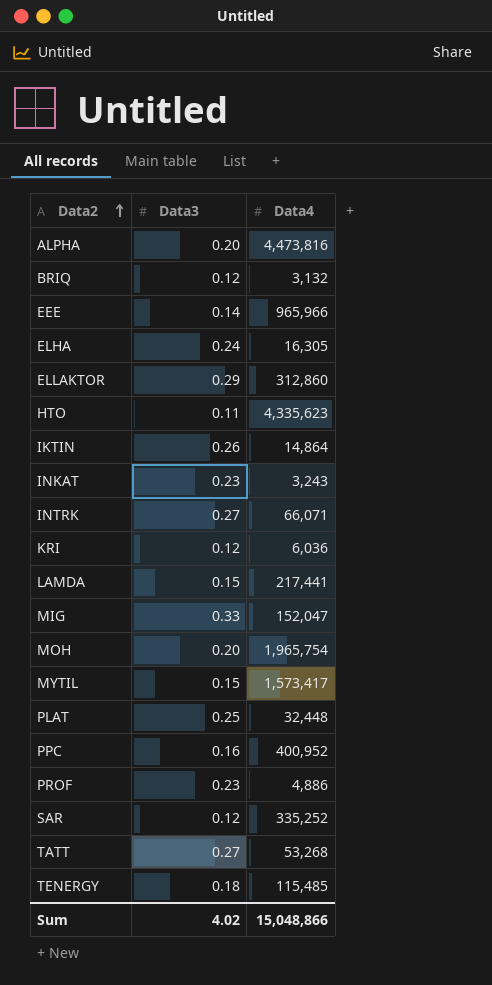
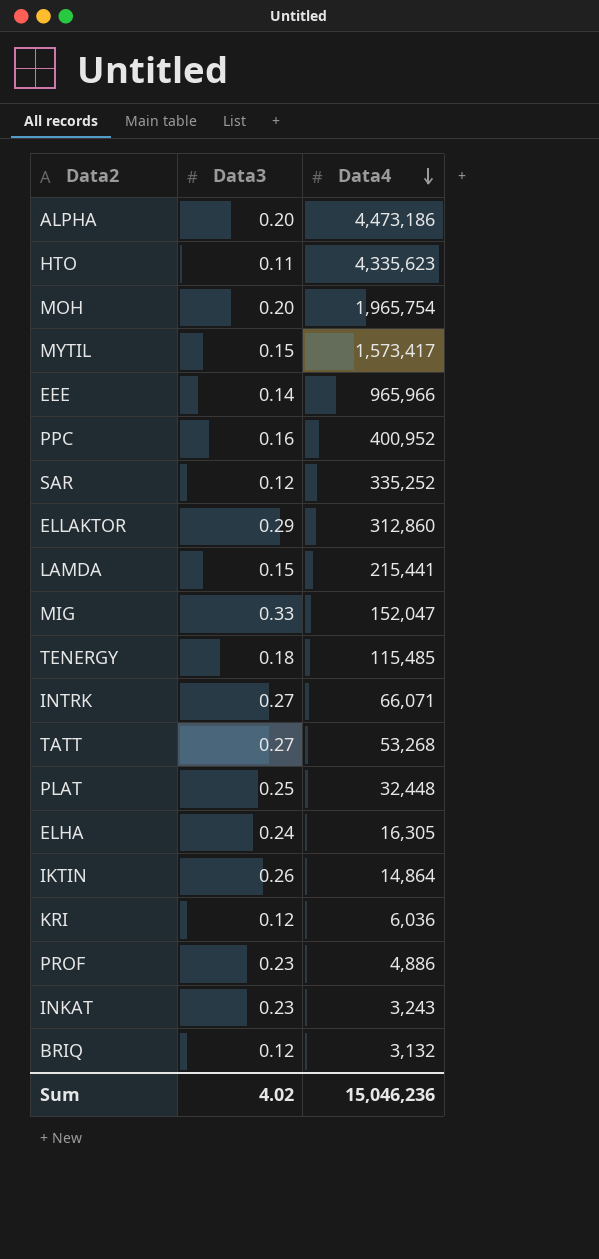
row order: Data2 ascending -> Data4 descending
ALPHA | Data4: 4,473,816 -> 4,473,186
LAMDA | Data4: 217,441 -> 215,441
Sum | Data4: 15,048,866 -> 15,046,236

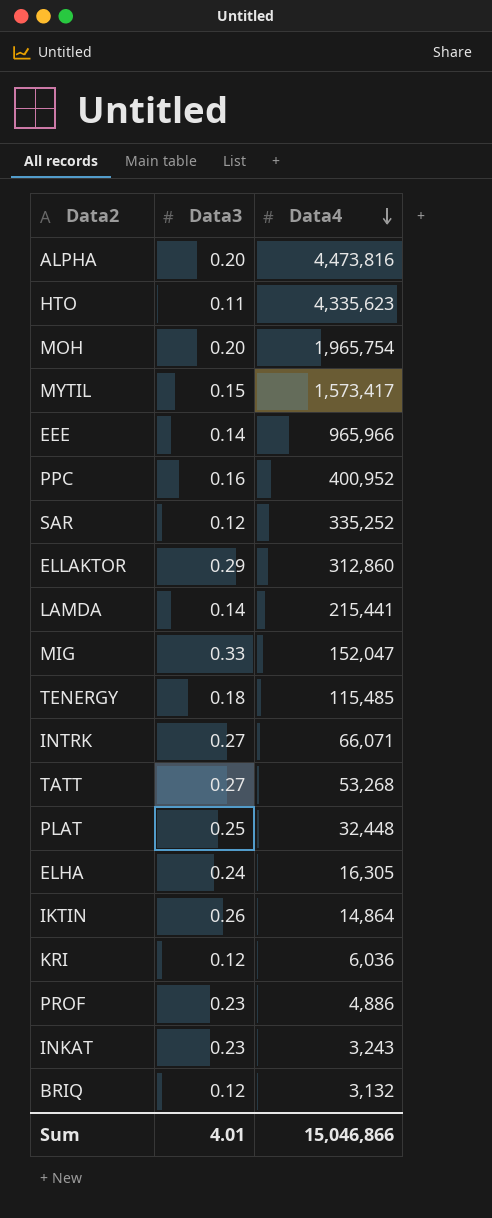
ALPHA | Data4: 4,473,186 -> 4,473,816
LAMDA | Data3: 0.15 -> 0.14
Sum | Data3: 4.02 -> 4.01
Sum | Data4: 15,046,236 -> 15,046,866

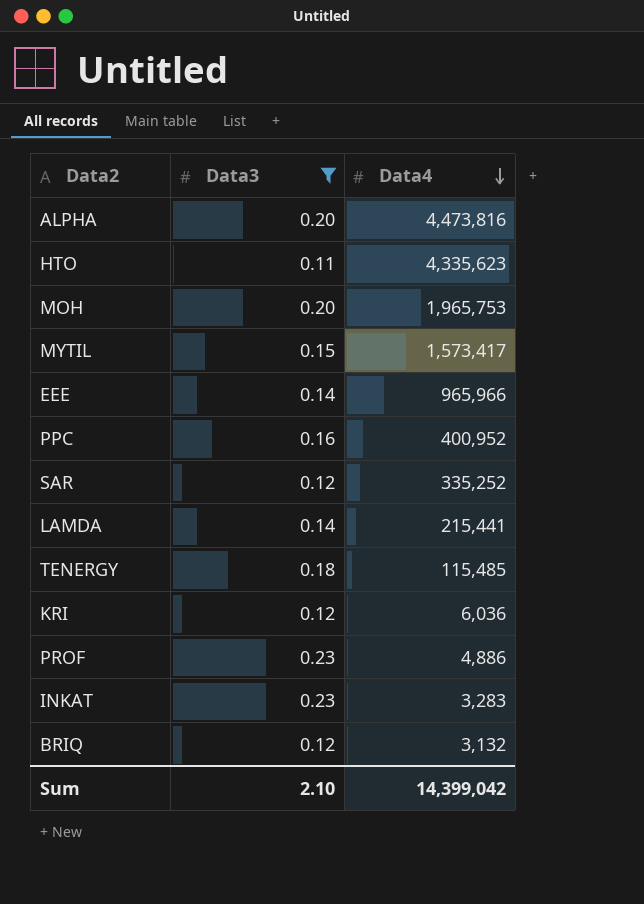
filter: none -> Data3 <= 0.23
MOH | Data4: 1,965,754 -> 1,965,753
INKAT | Data4: 3,243 -> 3,283
Sum | Data3: 4.01 -> 2.10
Sum | Data4: 15,046,866 -> 14,399,042

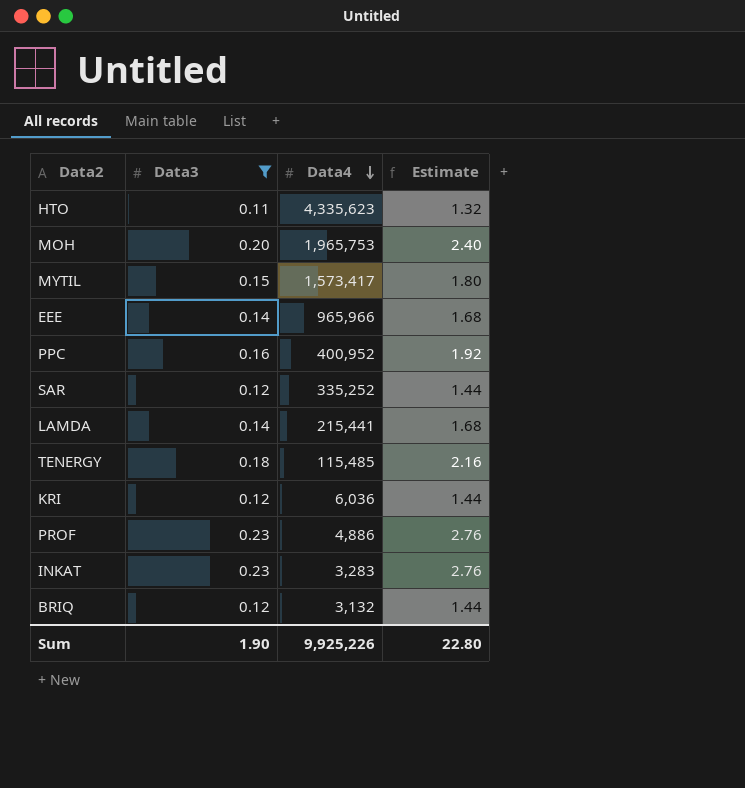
column Estimate | formula: none -> [Data3] * 12
row ALPHA: 0.20 | 4,473,816 -> none
Sum | Data3: 2.10 -> 1.90
Sum | Data4: 14,399,042 -> 9,925,226

